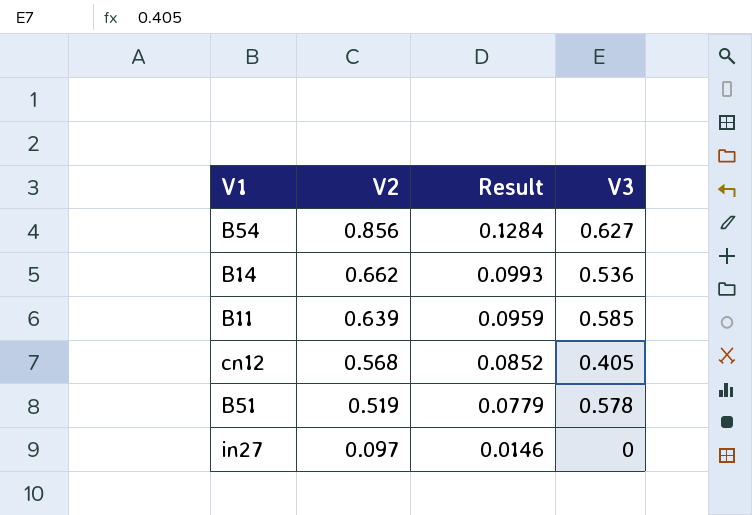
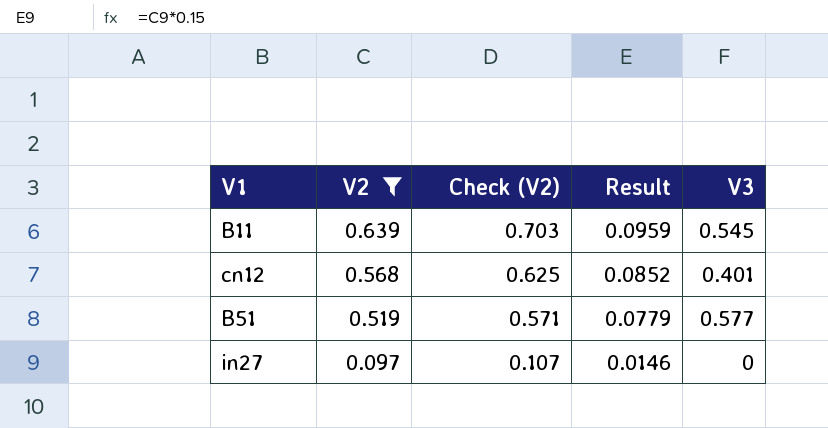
filter: none -> V2 <= 0.639
column Check (V2) | formula: none -> [V2] * 1.1
B11 | V3: 0.585 -> 0.545
cn12 | V3: 0.405 -> 0.401
B51 | V3: 0.578 -> 0.577

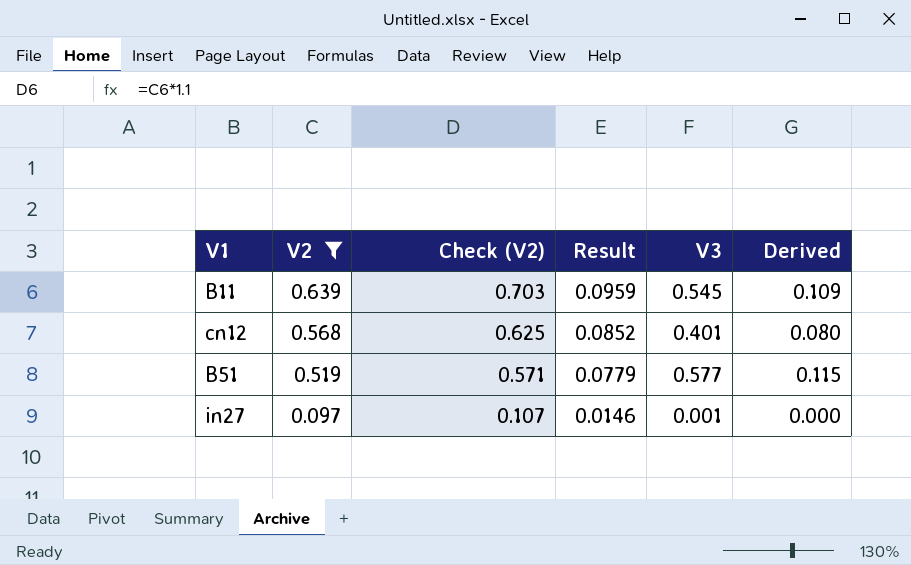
column Derived | formula: none -> [V3] * 0.2
in27 | V3: 0 -> 0.001

